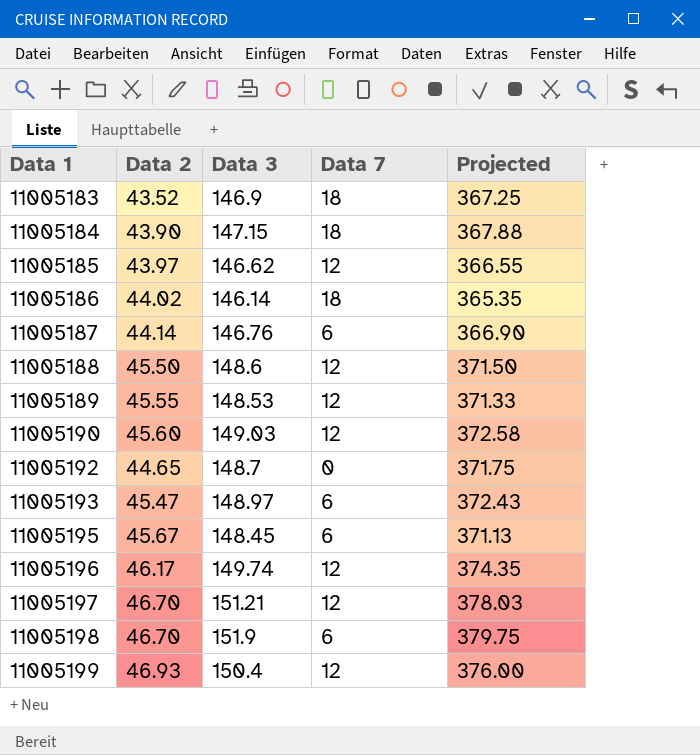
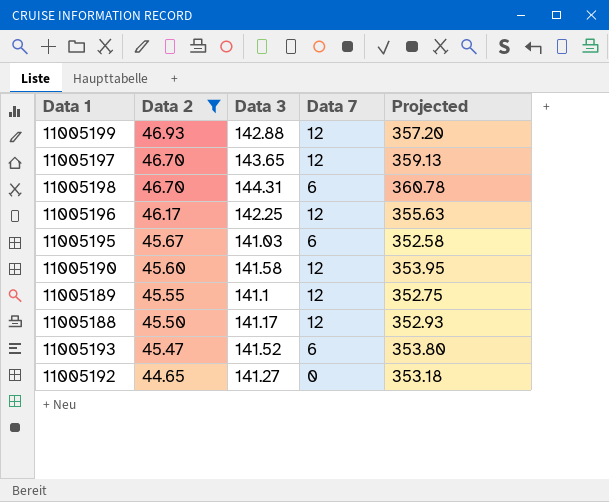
filter: none -> Data 2 >= 44.65
row order: Data 1 ascending -> Data 2 descending
11005199 | Data 3: 150.4 -> 142.88
11005199 | Projected: 376.00 -> 357.20
11005197 | Data 3: 151.21 -> 143.65
11005197 | Projected: 378.03 -> 359.13
11005198 | Data 3: 151.9 -> 144.31
11005198 | Projected: 379.75 -> 360.78
11005196 | Data 3: 149.74 -> 142.25
11005196 | Projected: 374.35 -> 355.63
11005195 | Data 3: 148.45 -> 141.03
11005195 | Projected: 371.13 -> 352.58
11005190 | Data 3: 149.03 -> 141.58
11005190 | Projected: 372.58 -> 353.95
11005189 | Data 3: 148.53 -> 141.1
11005189 | Projected: 371.33 -> 352.75
11005188 | Data 3: 148.6 -> 141.17
11005188 | Projected: 371.50 -> 352.93
11005193 | Data 3: 148.97 -> 141.52
11005193 | Projected: 372.43 -> 353.80
11005192 | Data 3: 148.7 -> 141.27
11005192 | Projected: 371.75 -> 353.18

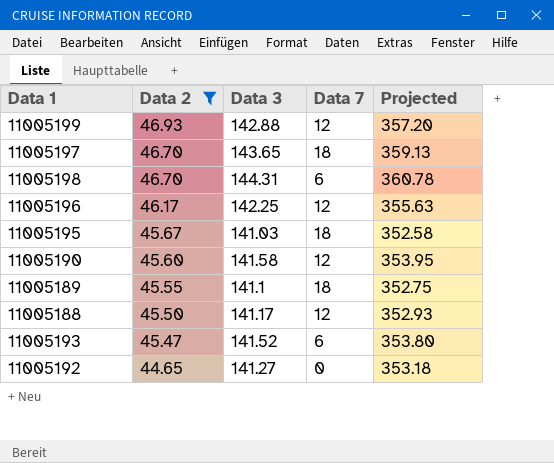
11005197 | Data 7: 12 -> 18
11005195 | Data 7: 6 -> 18
11005189 | Data 7: 12 -> 18

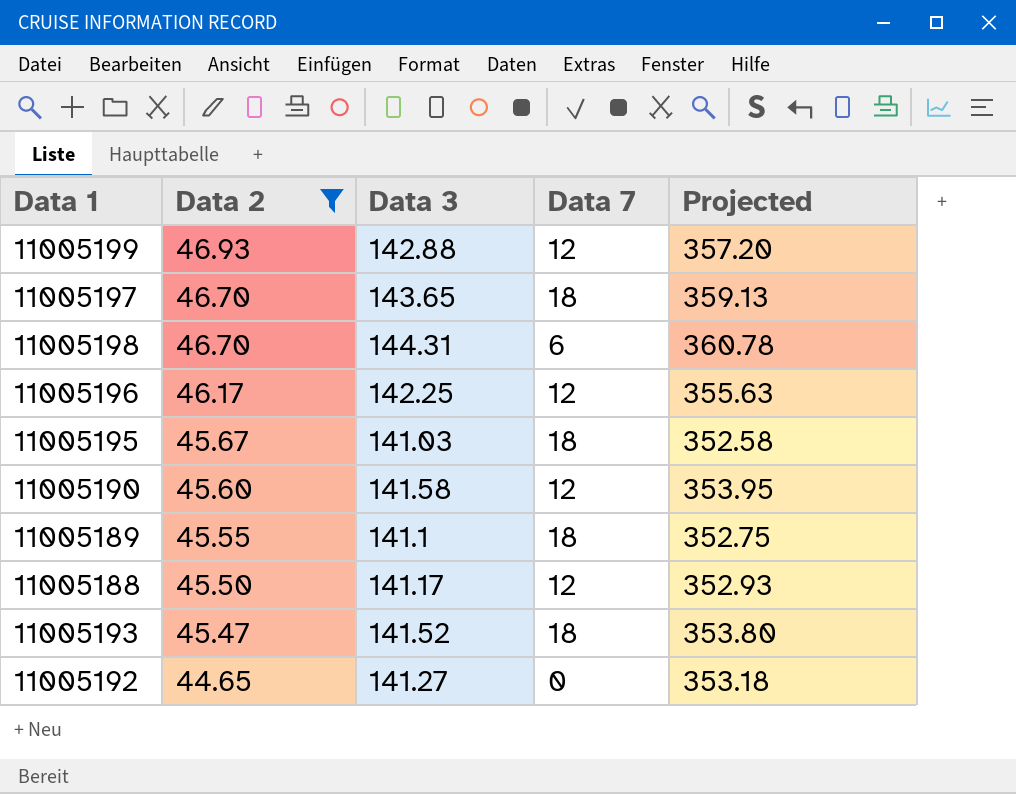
11005193 | Data 7: 6 -> 18

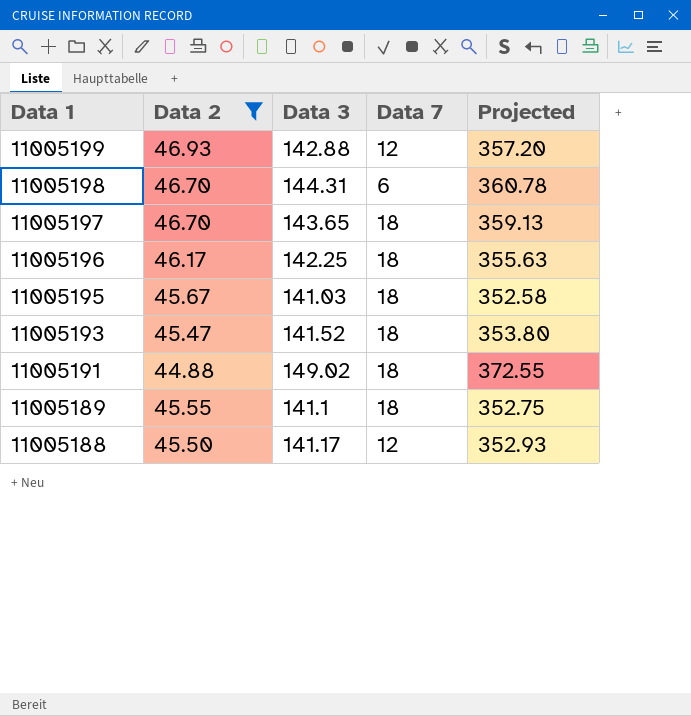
row order: Data 2 descending -> Data 1 descending
row 11005190: 45.60 | 141.58 | 12 | 353.95 -> none
row 11005192: 44.65 | 141.27 | 0 | 353.18 -> none
11005196 | Data 7: 12 -> 18
row 11005191: none -> 44.88 | 149.02 | 18 | 372.55

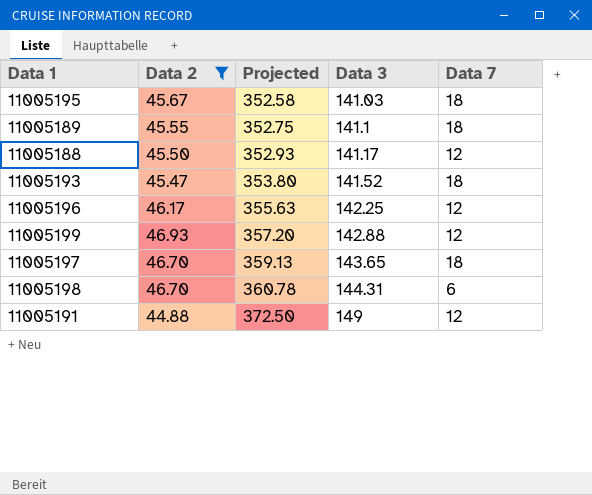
row order: Data 1 descending -> Projected ascending
column Projected | position: 5 -> 3
11005196 | Data 7: 18 -> 12
11005191 | Projected: 372.55 -> 372.50
11005191 | Data 3: 149.02 -> 149
11005191 | Data 7: 18 -> 12

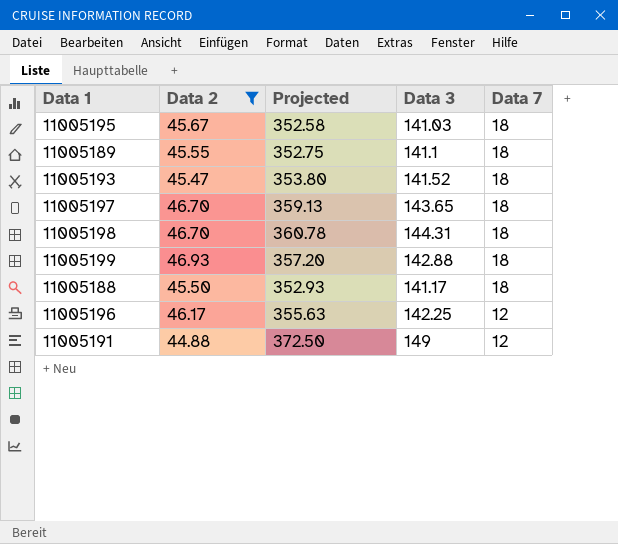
row order: Projected ascending -> Data 7 descending
11005198 | Data 7: 6 -> 18
11005199 | Data 7: 12 -> 18
11005188 | Data 7: 12 -> 18

